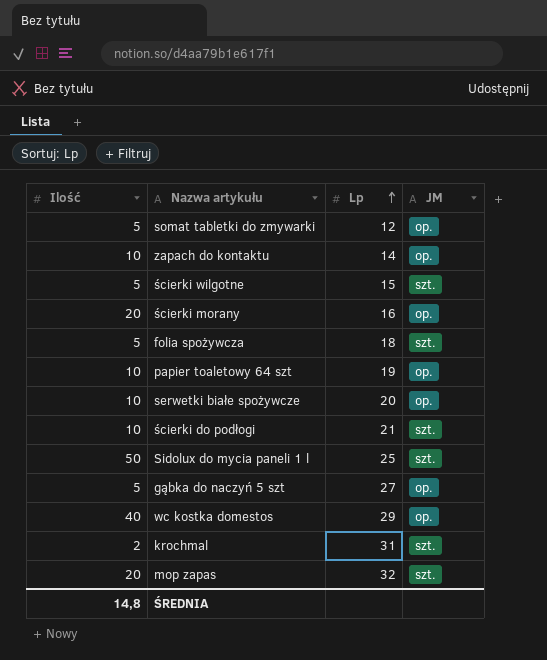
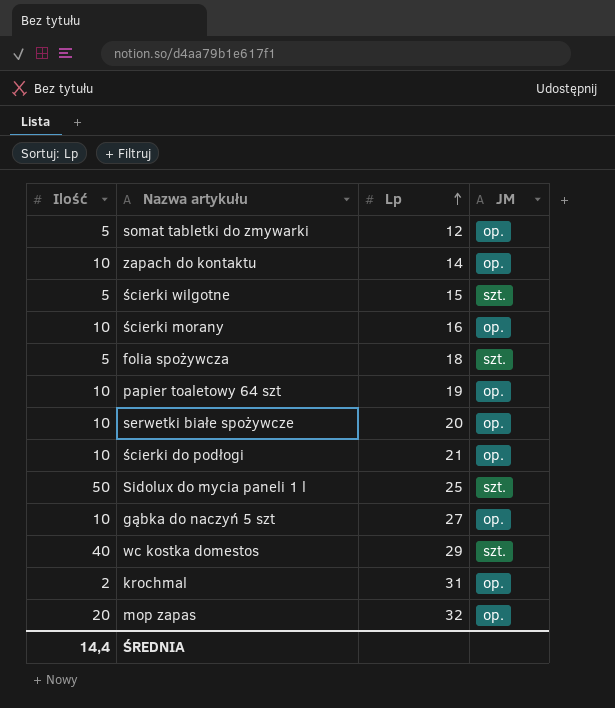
ścierki morany | Ilość: 20 -> 10
ścierki do podłogi | JM: szt. -> op.
gąbka do naczyń 5 szt | Ilość: 5 -> 10
wc kostka domestos | JM: op. -> szt.
krochmal | JM: szt. -> op.
mop zapas | JM: szt. -> op.
ŚREDNIA | Ilość: 14,8 -> 14,4

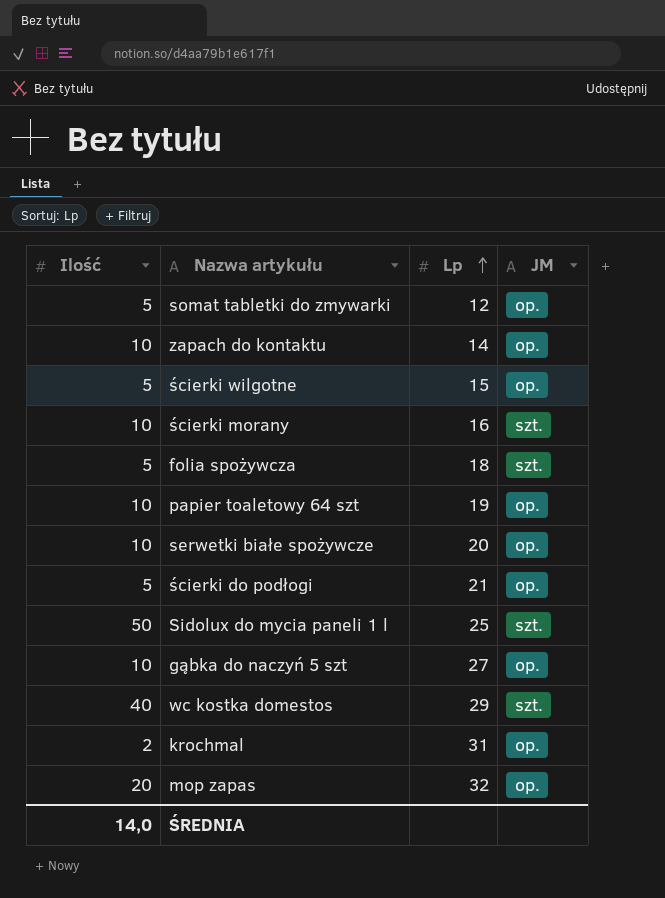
ścierki wilgotne | JM: szt. -> op.
ścierki morany | JM: op. -> szt.
ścierki do podłogi | Ilość: 10 -> 5
ŚREDNIA | Ilość: 14,4 -> 14,0

